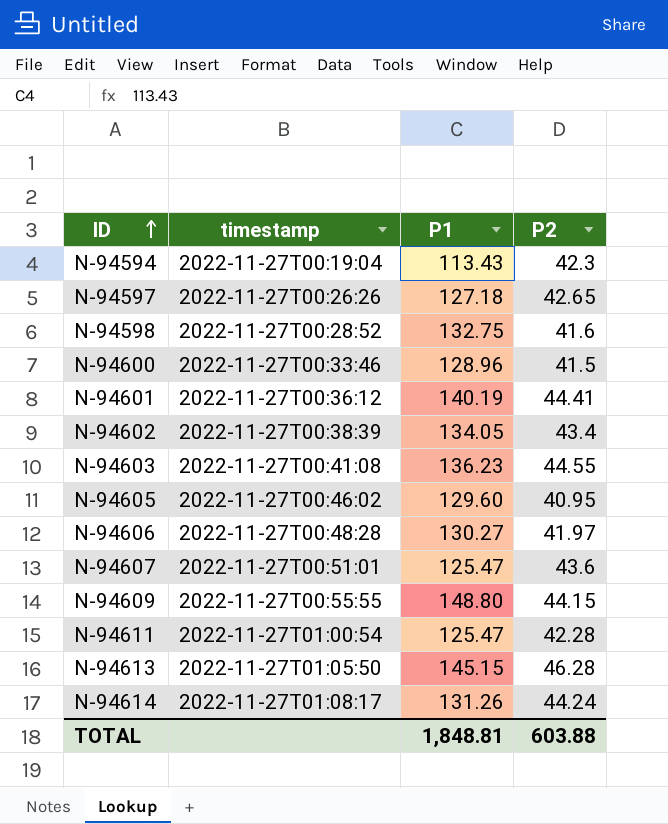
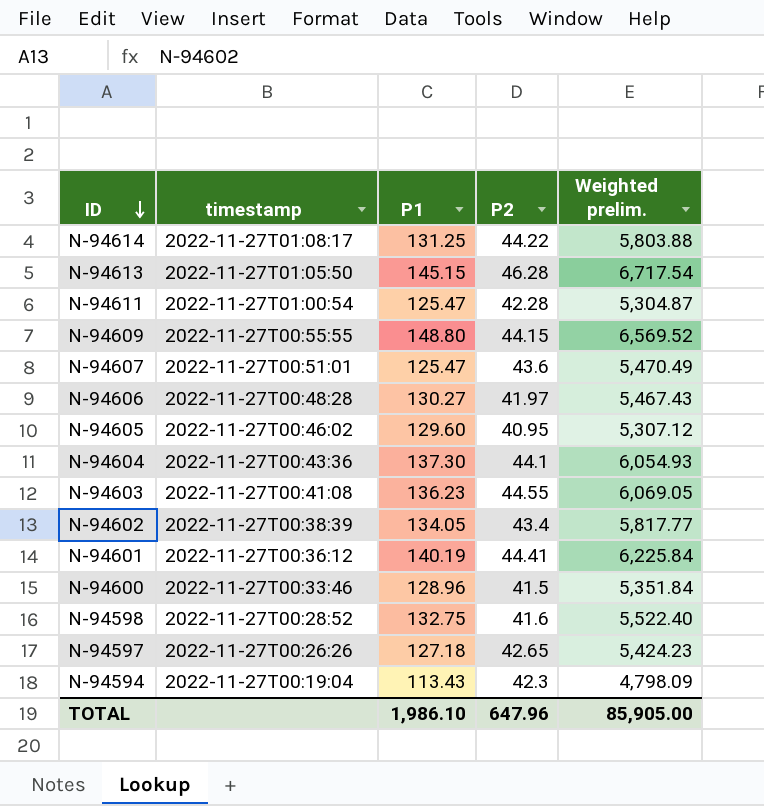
row order: ID ascending -> ID descending
column Weighted prelim. | formula: none -> [P1] * [P2]
N-94614 | P1: 131.26 -> 131.25
N-94614 | P2: 44.24 -> 44.22
row N-94604: none -> 2022-11-27T00:43:36 | 137.30 | 44.1 | 6,054.93
TOTAL | P1: 1,848.81 -> 1,986.10
TOTAL | P2: 603.88 -> 647.96

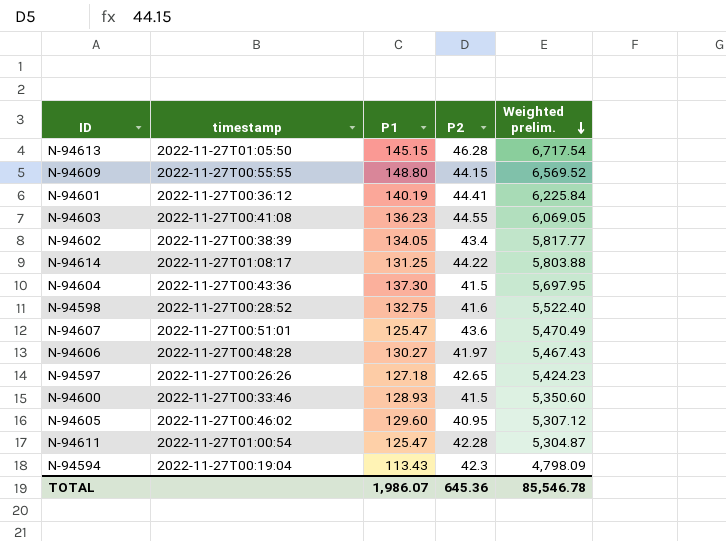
row order: ID descending -> Weighted prelim. descending
N-94604 | P2: 44.1 -> 41.5
N-94604 | Weighted prelim.: 6,054.93 -> 5,697.95
N-94600 | P1: 128.96 -> 128.93
N-94600 | Weighted prelim.: 5,351.84 -> 5,350.60
TOTAL | P1: 1,986.10 -> 1,986.07
TOTAL | P2: 647.96 -> 645.36
TOTAL | Weighted prelim.: 85,905.00 -> 85,546.78

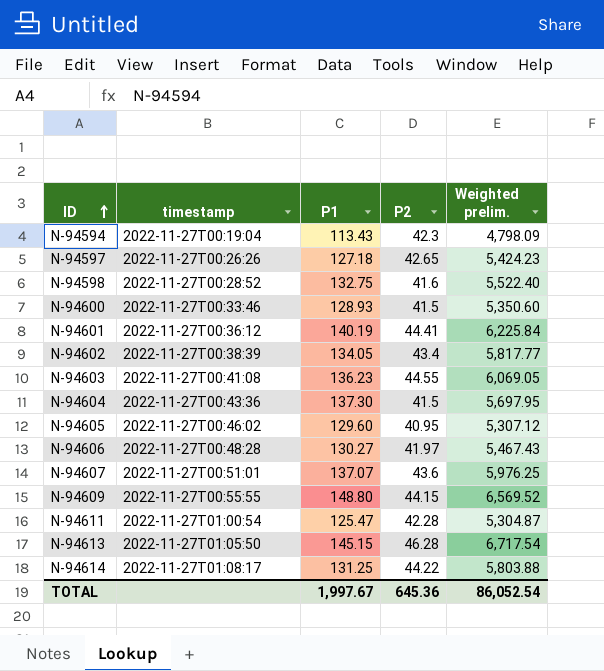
row order: Weighted prelim. descending -> ID ascending
N-94607 | P1: 125.47 -> 137.07
N-94607 | Weighted prelim.: 5,470.49 -> 5,976.25
TOTAL | P1: 1,986.07 -> 1,997.67
TOTAL | Weighted prelim.: 85,546.78 -> 86,052.54

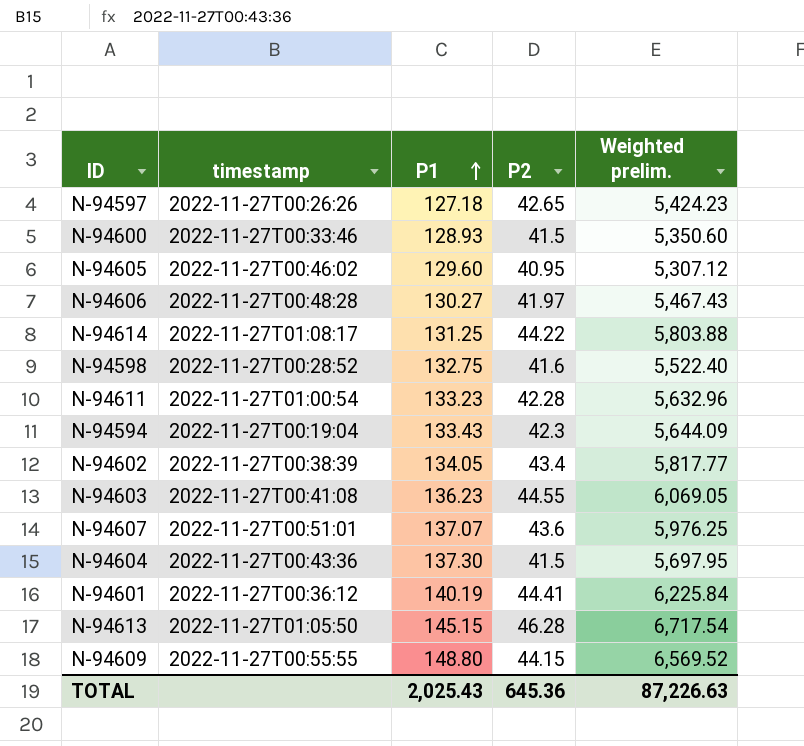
row order: ID ascending -> P1 ascending
N-94611 | P1: 125.47 -> 133.23
N-94611 | Weighted prelim.: 5,304.87 -> 5,632.96
N-94594 | P1: 113.43 -> 133.43
N-94594 | Weighted prelim.: 4,798.09 -> 5,644.09
TOTAL | P1: 1,997.67 -> 2,025.43
TOTAL | Weighted prelim.: 86,052.54 -> 87,226.63

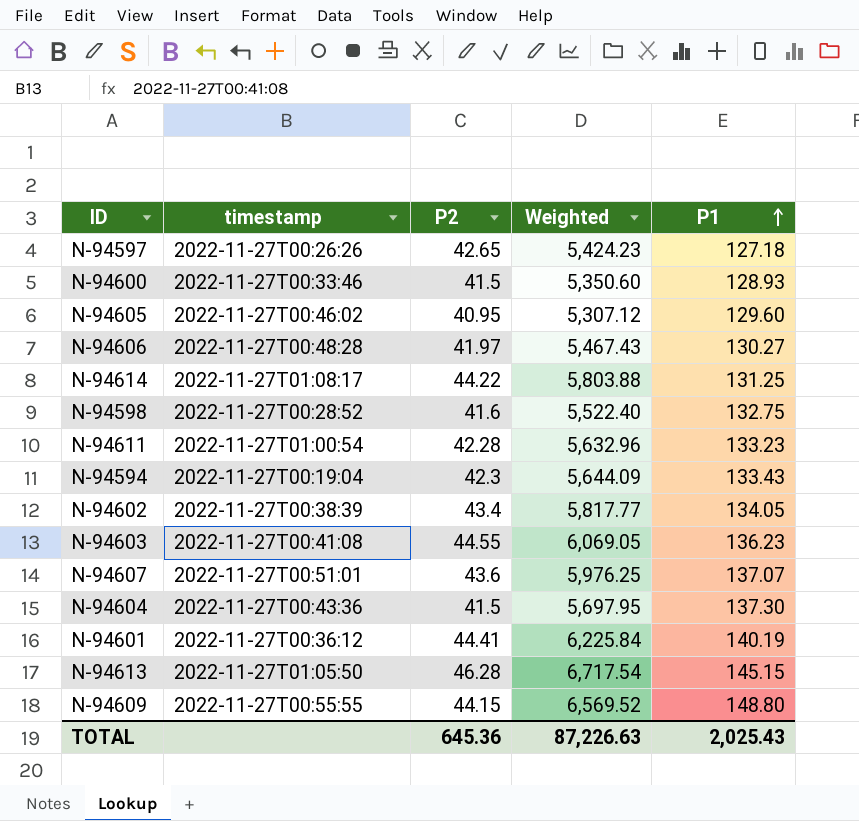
column name: Weighted prelim. -> Weighted
column P1 | position: 3 -> 5

